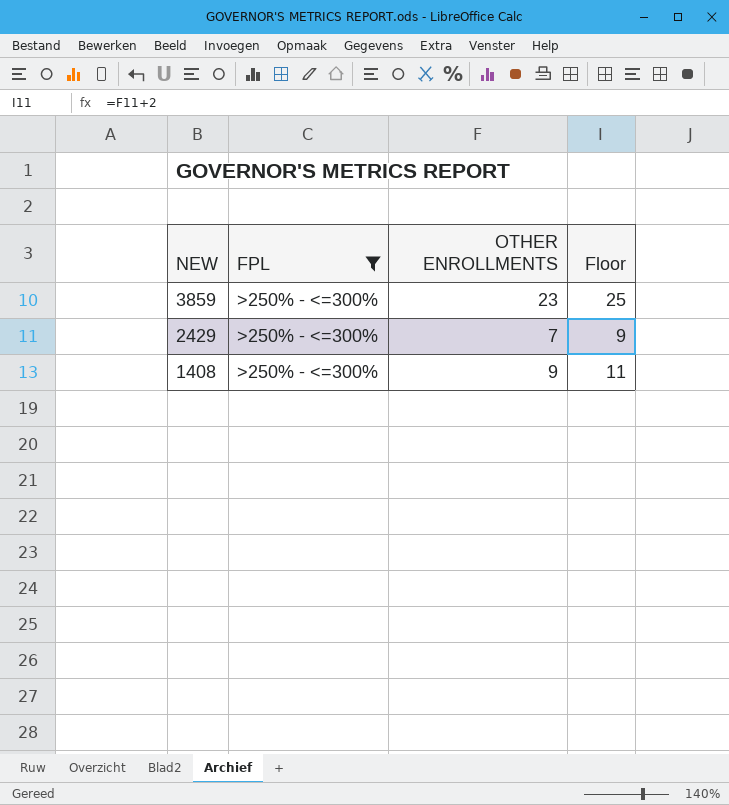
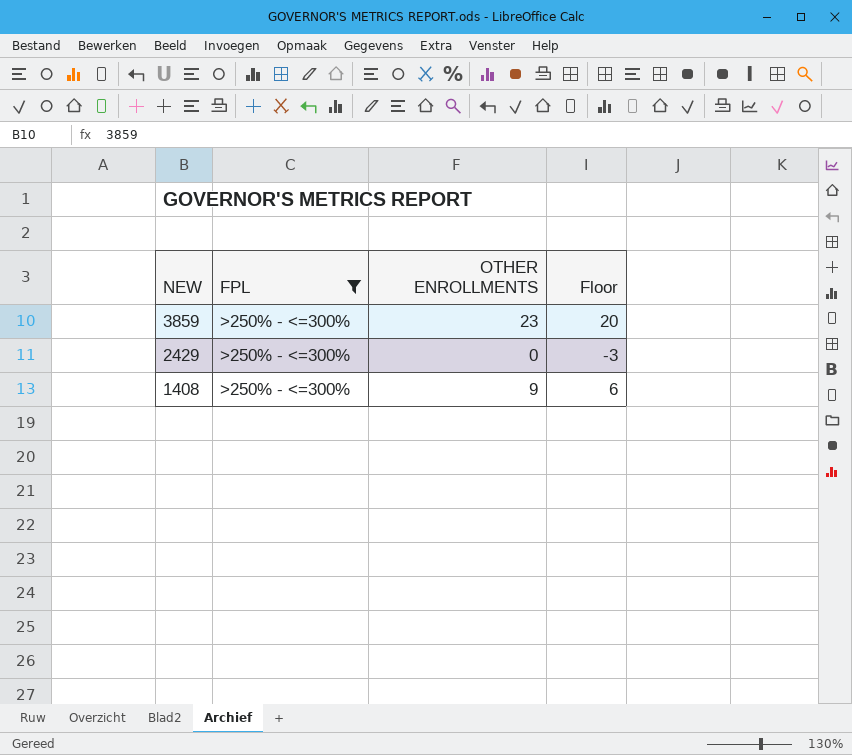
column Floor | formula: [OTHER ENROLLMENTS] + 2 -> [OTHER ENROLLMENTS] - 3
2429 | OTHER ENROLLMENTS: 7 -> 0

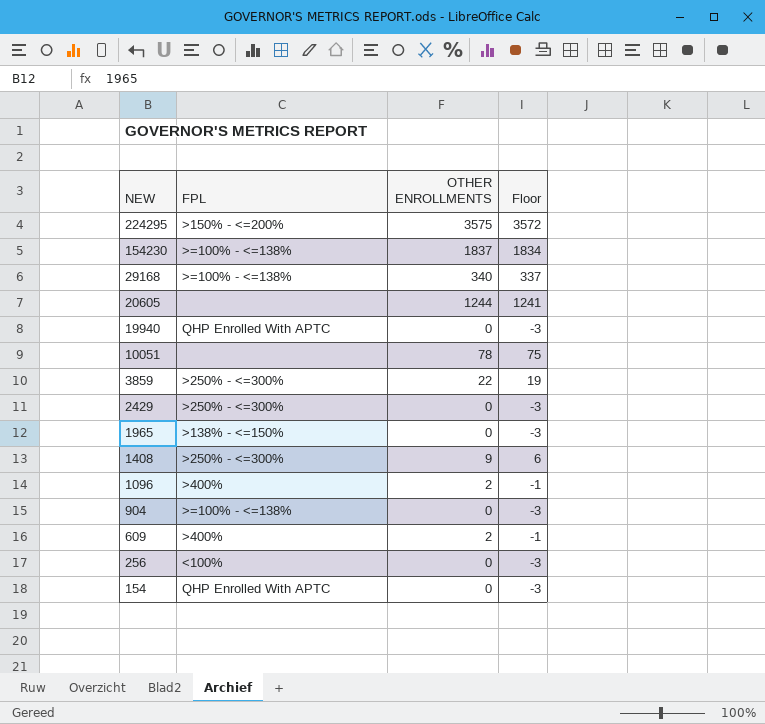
filter: FPL = >250% - <=300% -> none
3859 | OTHER ENROLLMENTS: 23 -> 22
3859 | Floor: 20 -> 19

